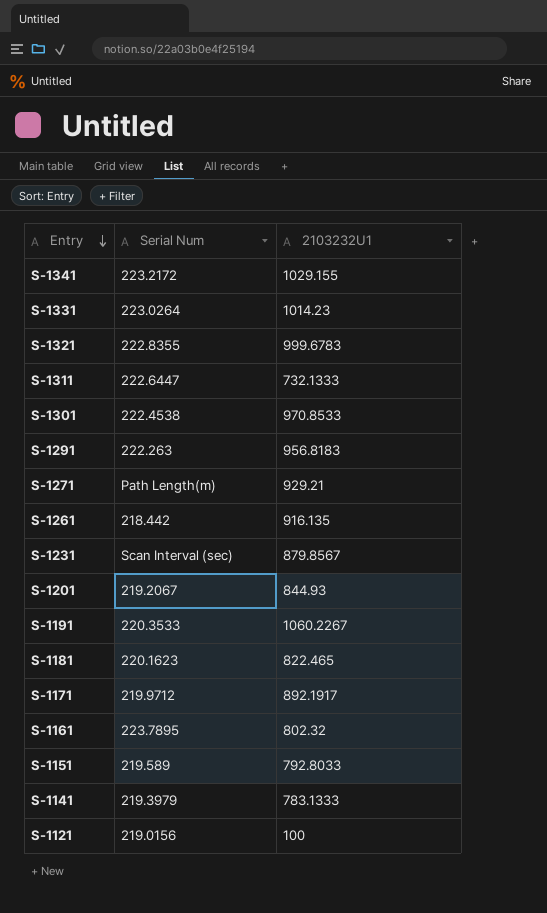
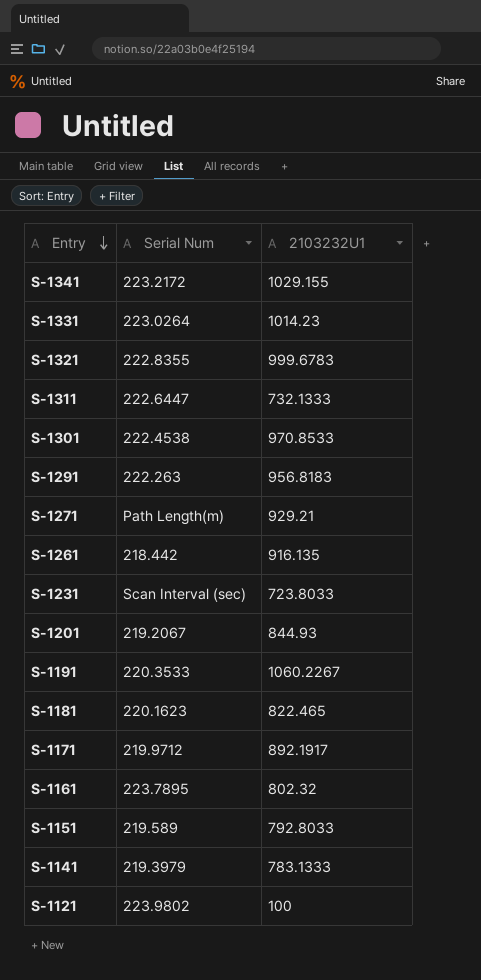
S-1231 | 2103232U1: 879.8567 -> 723.8033
S-1121 | Serial Num: 219.0156 -> 223.9802

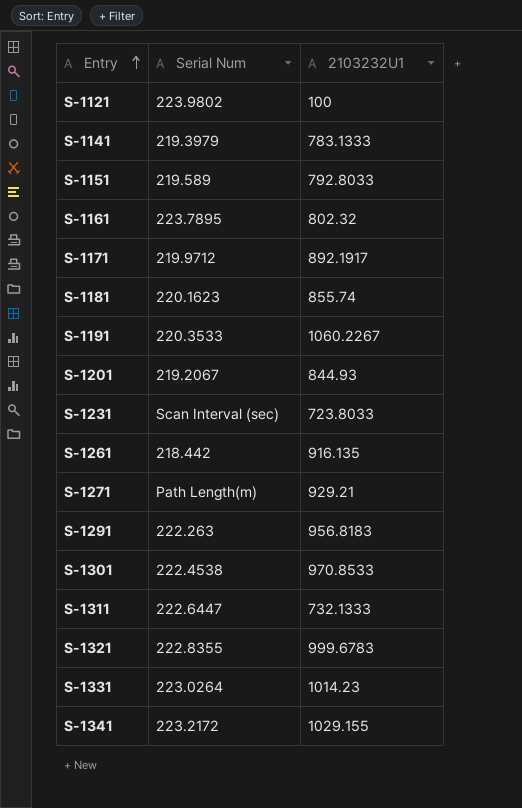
row order: Entry descending -> Entry ascending
S-1181 | 2103232U1: 822.465 -> 855.74

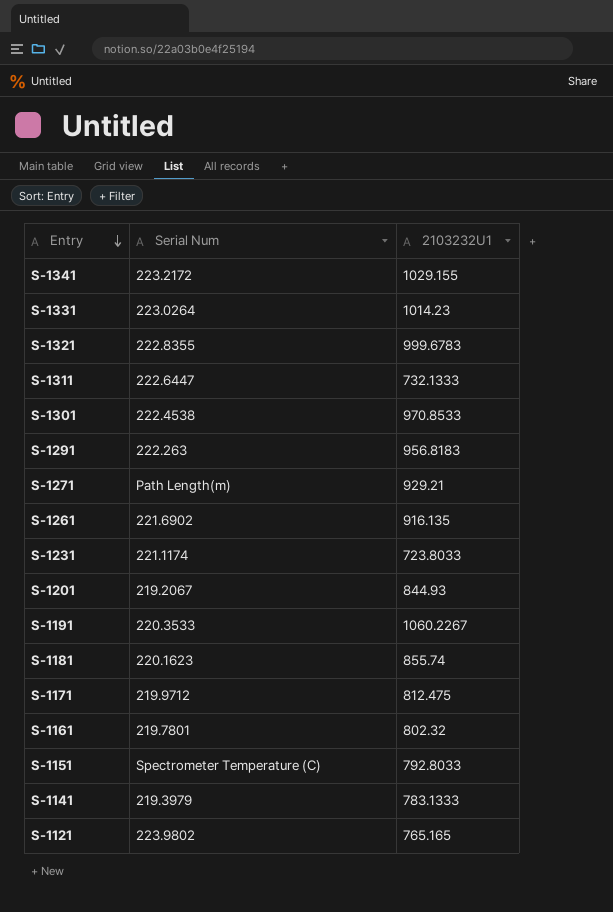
row order: Entry ascending -> Entry descending
S-1261 | Serial Num: 218.442 -> 221.6902
S-1231 | Serial Num: Scan Interval (sec) -> 221.1174
S-1171 | 2103232U1: 892.1917 -> 812.475
S-1161 | Serial Num: 223.7895 -> 219.7801
S-1151 | Serial Num: 219.589 -> Spectrometer Temperature (C)
S-1121 | 2103232U1: 100 -> 765.165

